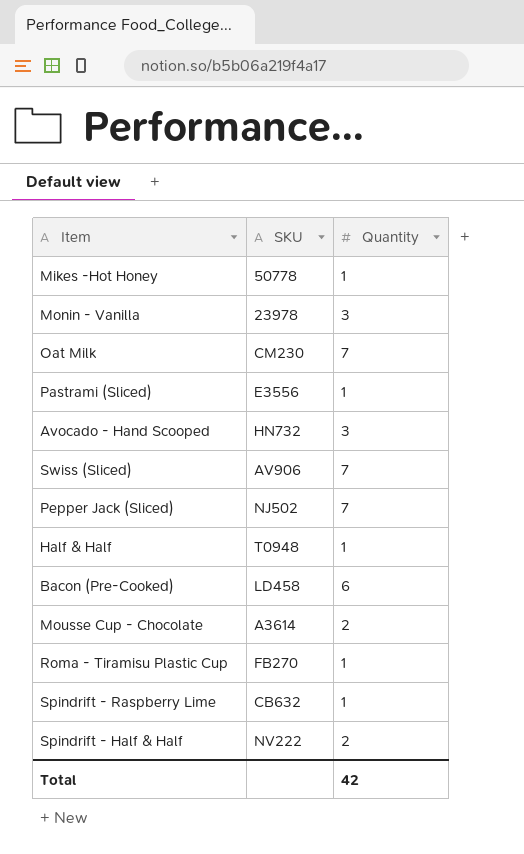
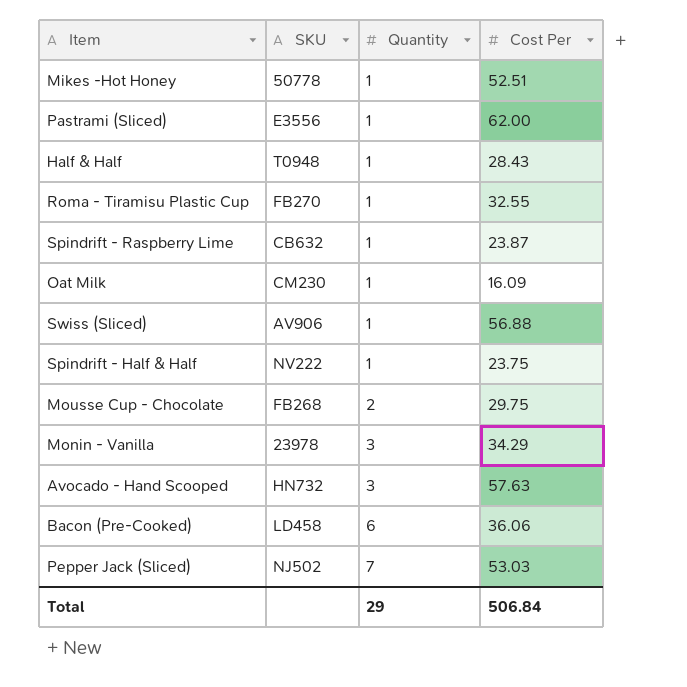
row order: none -> Quantity ascending
column Cost Per | position: none -> 4
Oat Milk | Quantity: 7 -> 1
Swiss (Sliced) | Quantity: 7 -> 1
Spindrift - Half & Half | Quantity: 2 -> 1
Mousse Cup - Chocolate | SKU: A3614 -> FB268
Total | Quantity: 42 -> 29

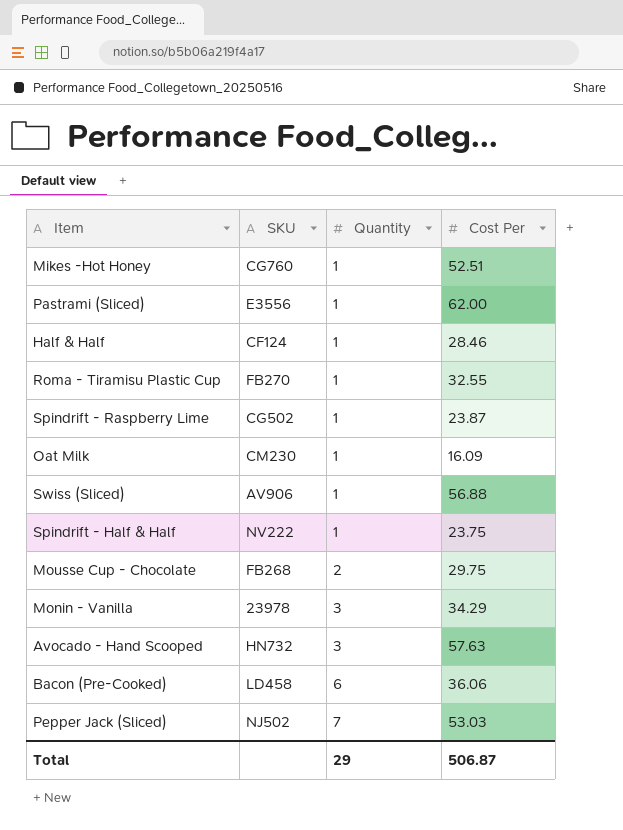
Mikes -Hot Honey | SKU: 50778 -> CG760
Half & Half | SKU: T0948 -> CF124
Half & Half | Cost Per: 28.43 -> 28.46
Spindrift - Raspberry Lime | SKU: CB632 -> CG502
Total | Cost Per: 506.84 -> 506.87

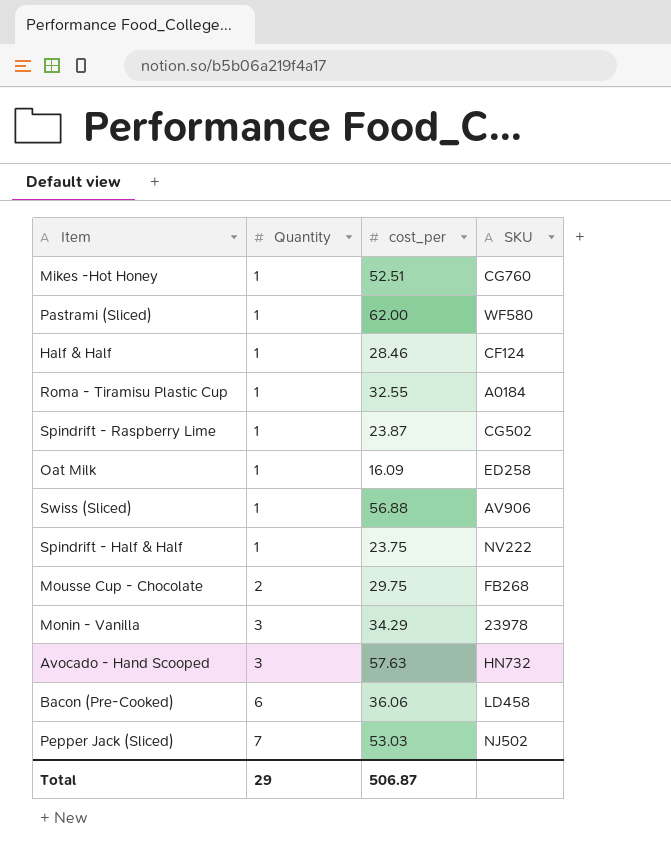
column name: Cost Per -> cost_per
column SKU | position: 2 -> 4
Pastrami (Sliced) | SKU: E3556 -> WF580
Roma - Tiramisu Plastic Cup | SKU: FB270 -> A0184
Oat Milk | SKU: CM230 -> ED258

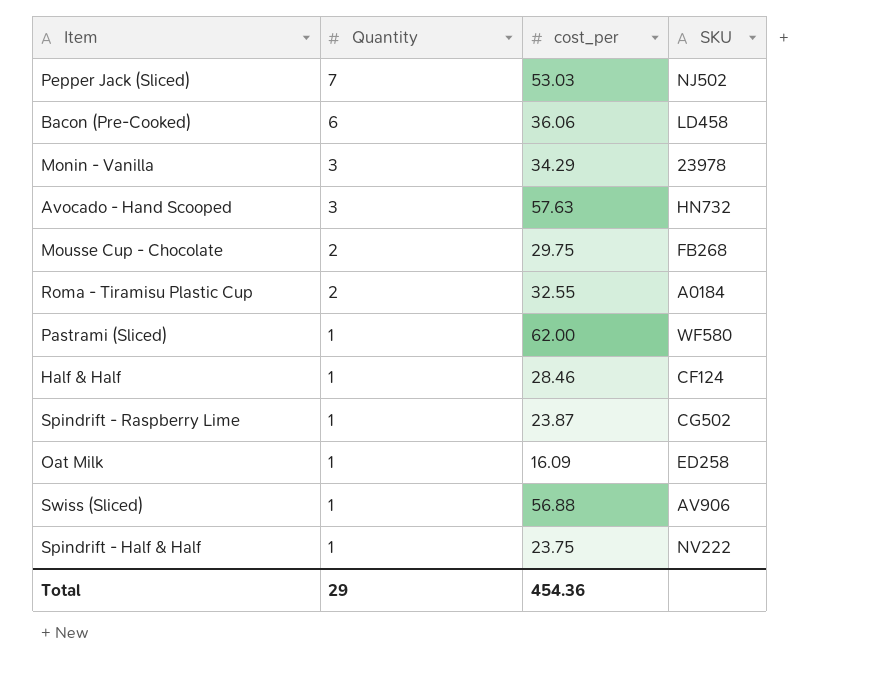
row order: Quantity ascending -> Quantity descending
row Mikes -Hot Honey: 1 | 52.51 | CG760 -> none
Roma - Tiramisu Plastic Cup | Quantity: 1 -> 2
Total | cost_per: 506.87 -> 454.36

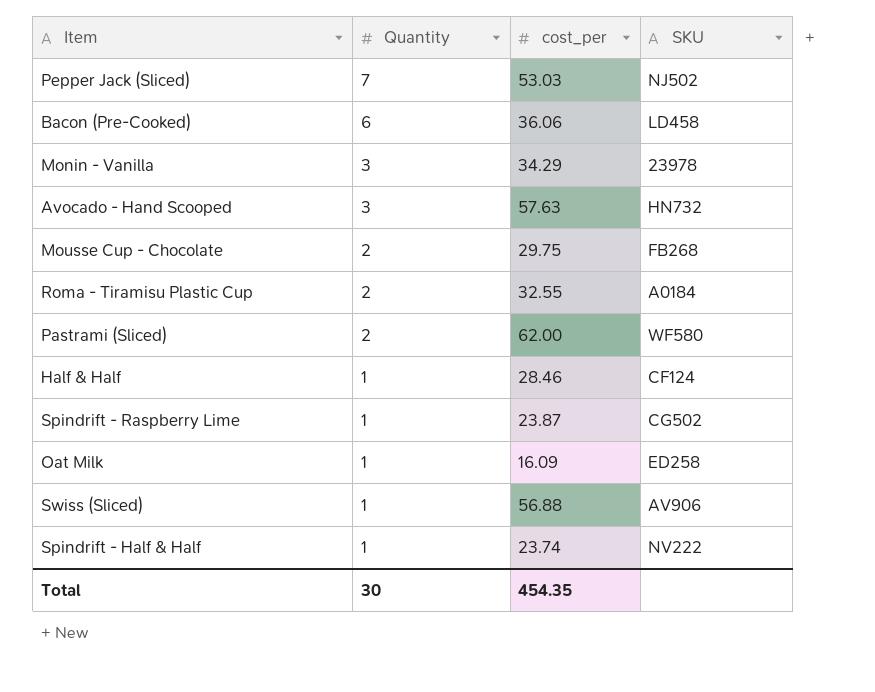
Pastrami (Sliced) | Quantity: 1 -> 2
Spindrift - Half & Half | cost_per: 23.75 -> 23.74
Total | Quantity: 29 -> 30
Total | cost_per: 454.36 -> 454.35

